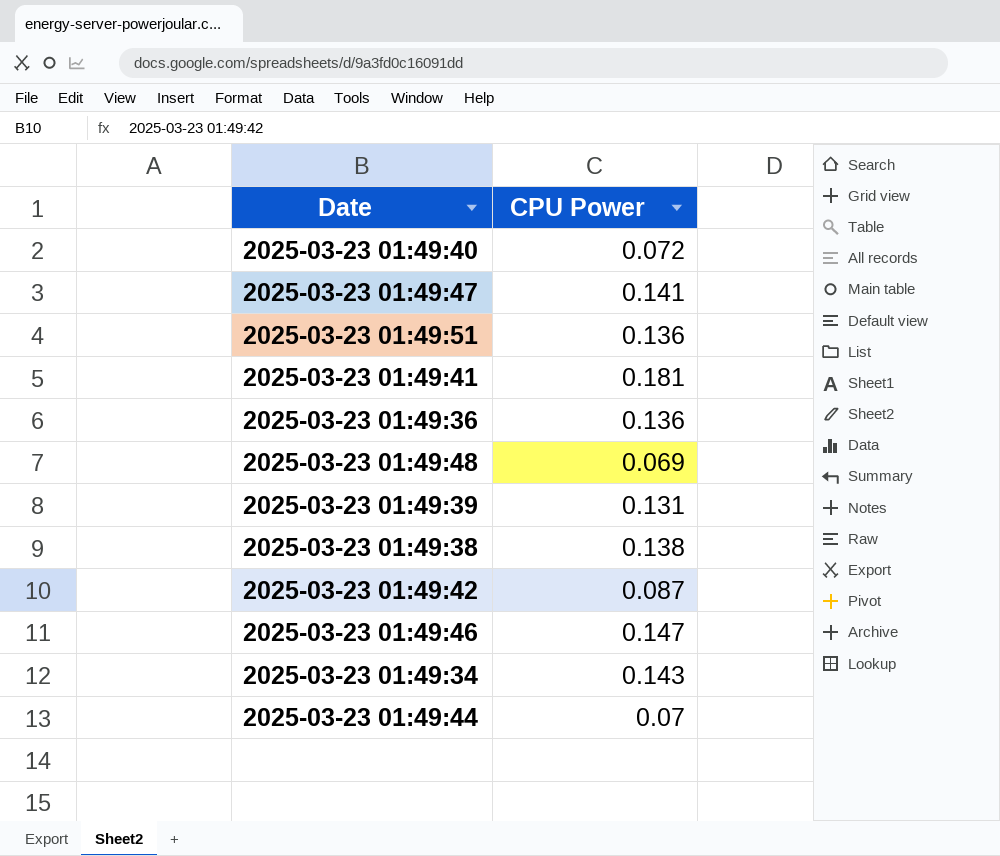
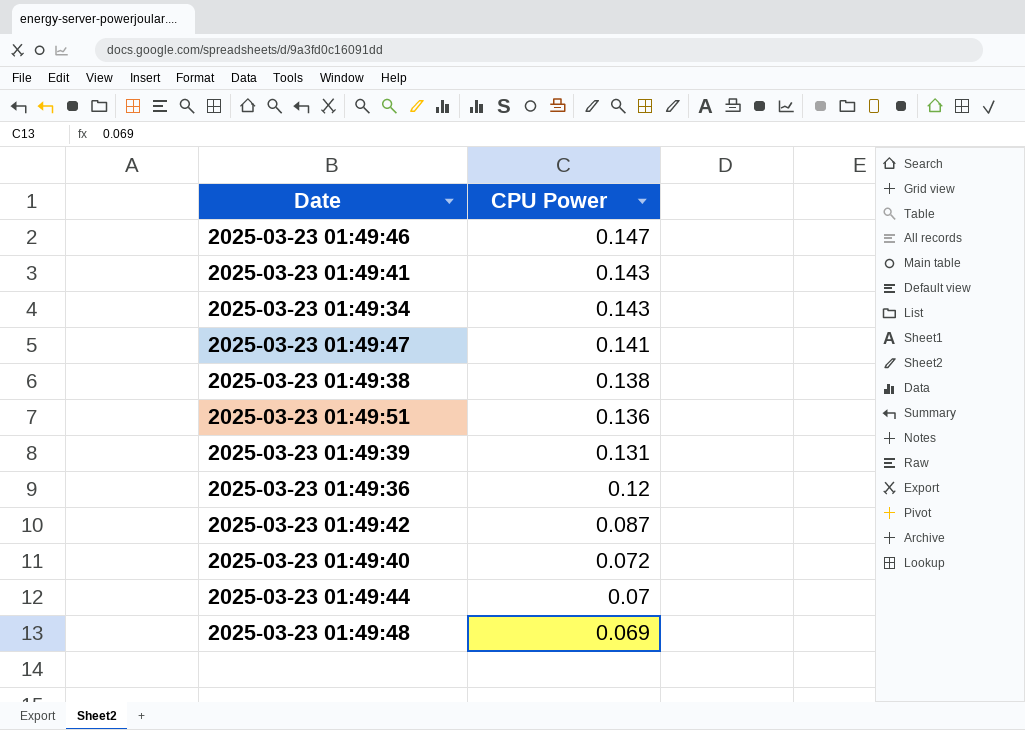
row order: none -> CPU Power descending
2025-03-23 01:49:41 | CPU Power: 0.181 -> 0.143
2025-03-23 01:49:36 | CPU Power: 0.136 -> 0.12

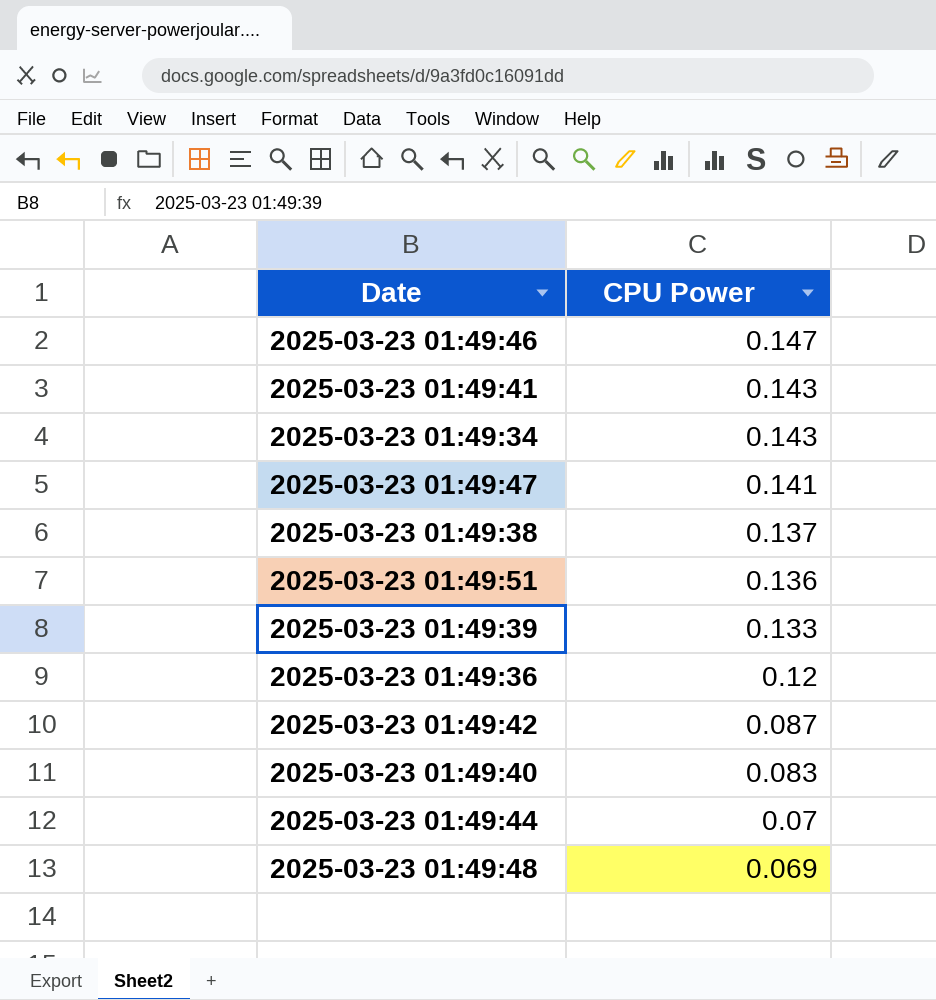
2025-03-23 01:49:38 | CPU Power: 0.138 -> 0.137
2025-03-23 01:49:39 | CPU Power: 0.131 -> 0.133
2025-03-23 01:49:40 | CPU Power: 0.072 -> 0.083

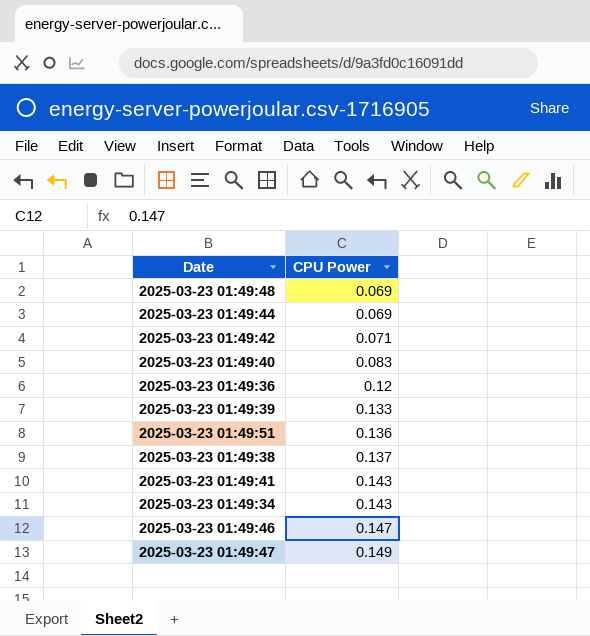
row order: CPU Power descending -> CPU Power ascending
2025-03-23 01:49:44 | CPU Power: 0.07 -> 0.069
2025-03-23 01:49:42 | CPU Power: 0.087 -> 0.071
2025-03-23 01:49:47 | CPU Power: 0.141 -> 0.149

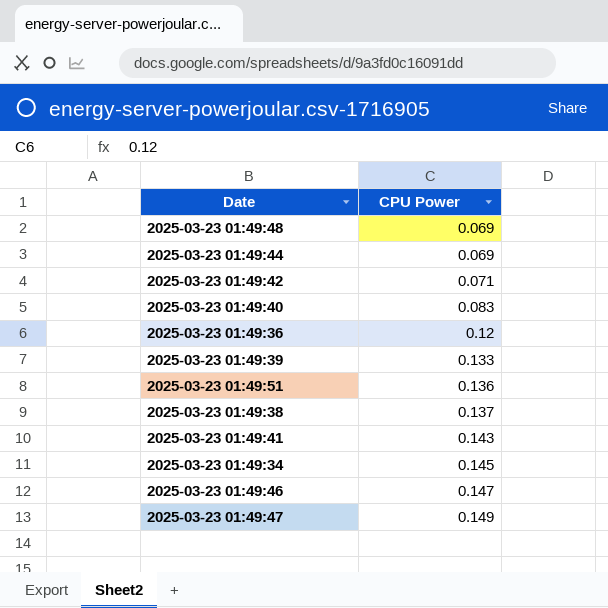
2025-03-23 01:49:34 | CPU Power: 0.143 -> 0.145

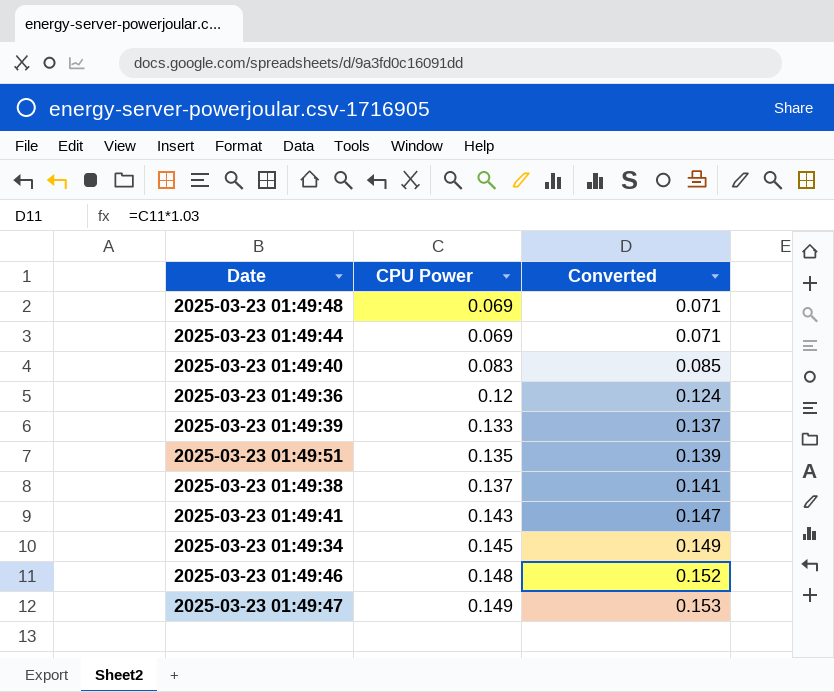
column Converted | formula: none -> [CPU Power] * 1.03
row 2025-03-23 01:49:42: 0.071 -> none
2025-03-23 01:49:51 | CPU Power: 0.136 -> 0.135
2025-03-23 01:49:46 | CPU Power: 0.147 -> 0.148

